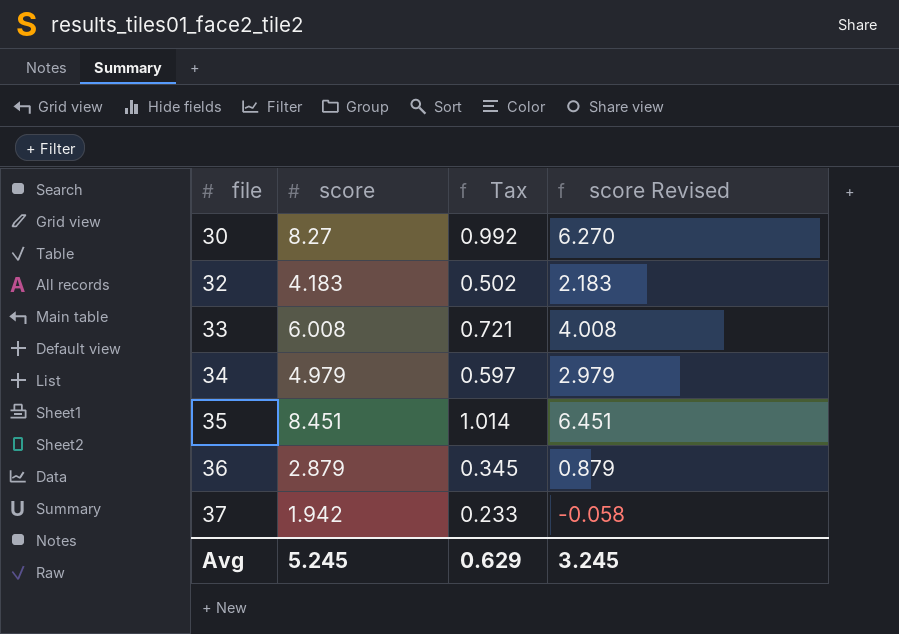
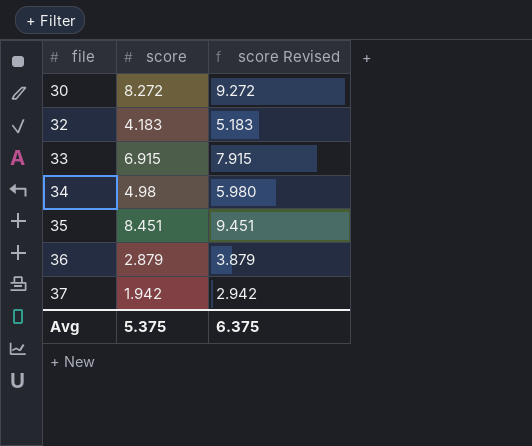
column Tax | formula: [score] * 0.12 -> none
column score Revised | formula: [score] - 2 -> [score] + 1
30 | score: 8.27 -> 8.272
33 | score: 6.008 -> 6.915
34 | score: 4.979 -> 4.98
Avg | score: 5.245 -> 5.375
Avg | score Revised: 3.245 -> 6.375

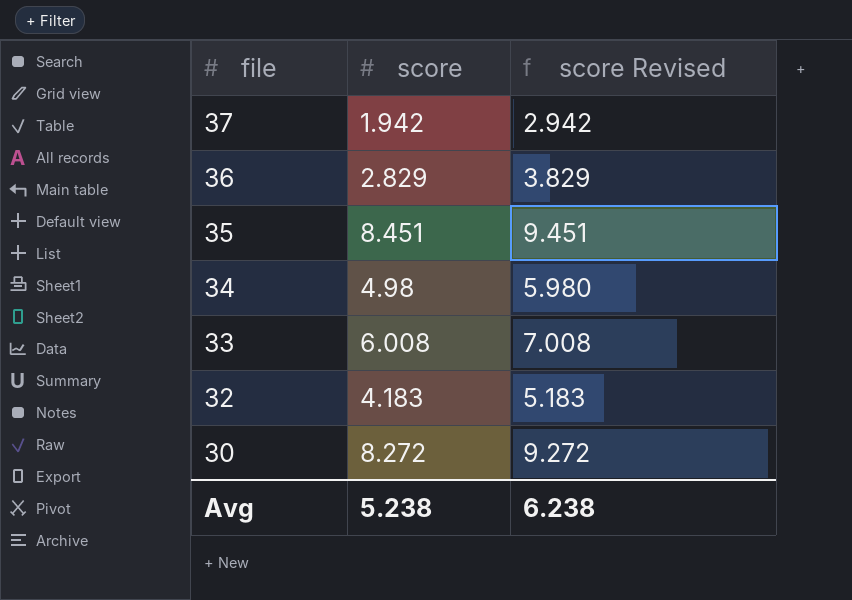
row order: file ascending -> file descending
36 | score: 2.879 -> 2.829
36 | score Revised: 3.879 -> 3.829
33 | score: 6.915 -> 6.008
33 | score Revised: 7.915 -> 7.008
Avg | score: 5.375 -> 5.238
Avg | score Revised: 6.375 -> 6.238

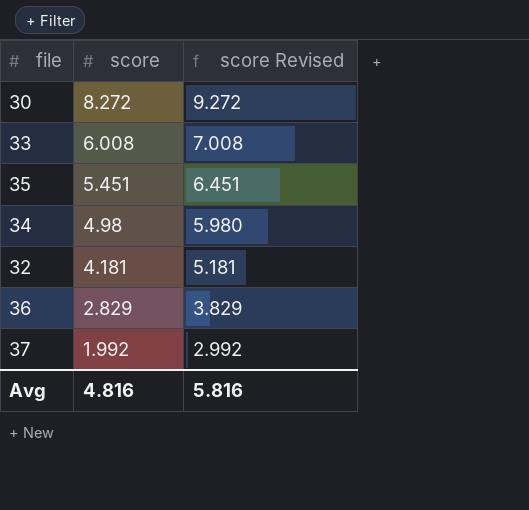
row order: file descending -> score descending
35 | score: 8.451 -> 5.451
35 | score Revised: 9.451 -> 6.451
32 | score: 4.183 -> 4.181
32 | score Revised: 5.183 -> 5.181
37 | score: 1.942 -> 1.992
37 | score Revised: 2.942 -> 2.992
Avg | score: 5.238 -> 4.816
Avg | score Revised: 6.238 -> 5.816

